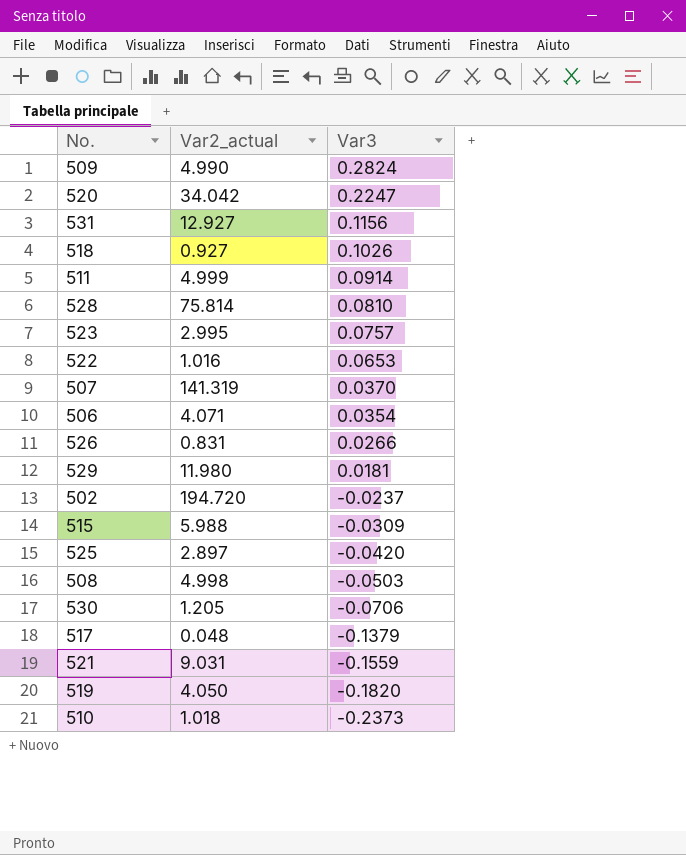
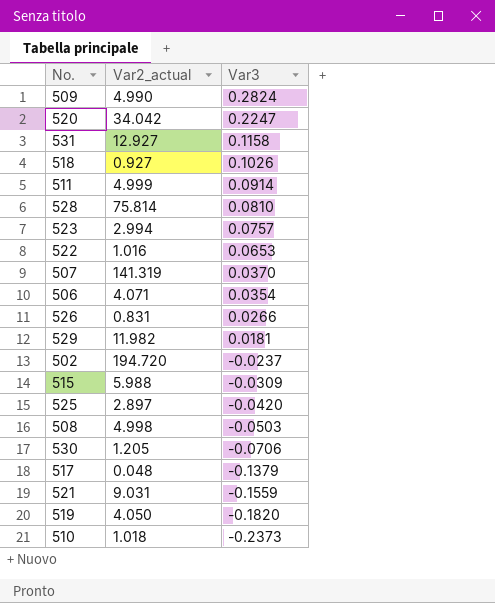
531 | Var3: 0.1156 -> 0.1158
523 | Var2_actual: 2.995 -> 2.994
529 | Var2_actual: 11.980 -> 11.982

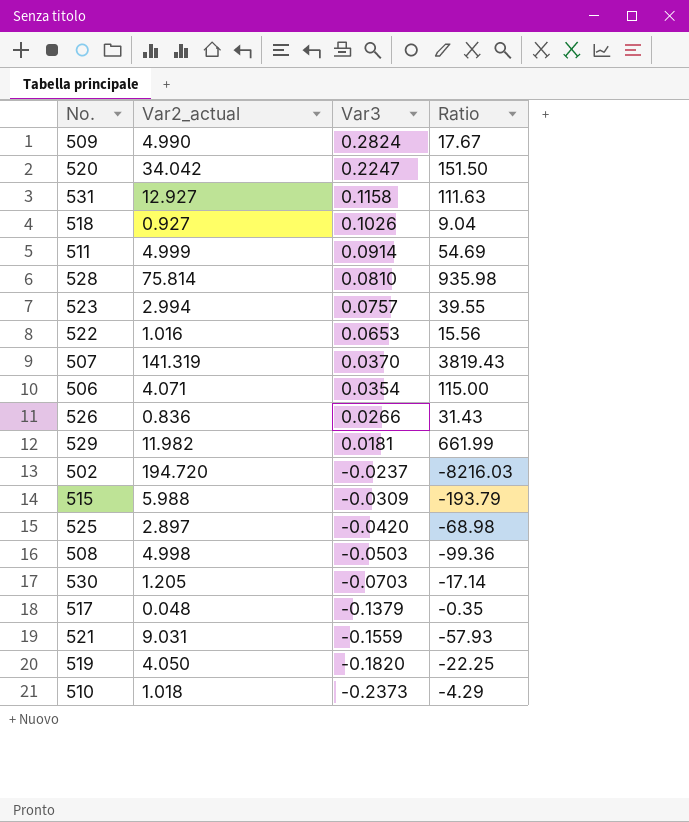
column Ratio | formula: none -> [Var2_actual] / [Var3]
526 | Var2_actual: 0.831 -> 0.836
530 | Var3: -0.0706 -> -0.0703

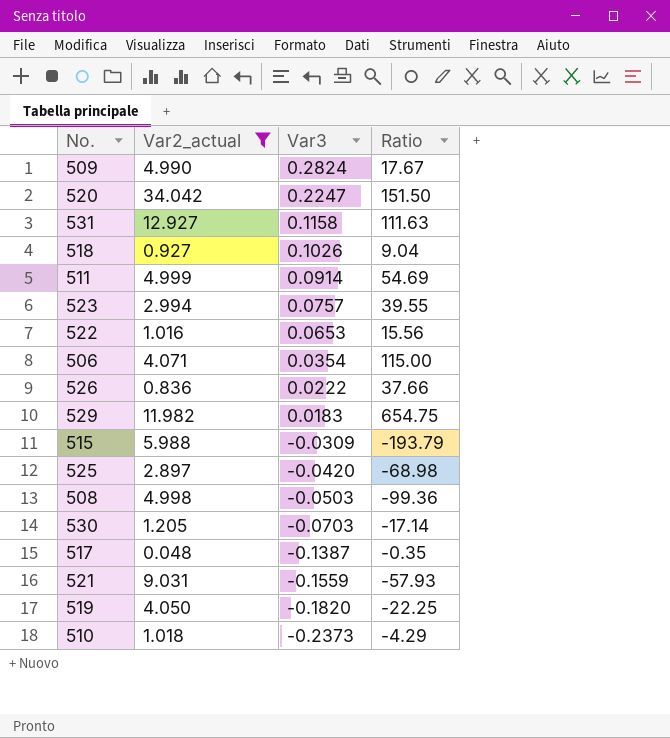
filter: none -> Var2_actual <= 34.042
526 | Var3: 0.0266 -> 0.0222
526 | Ratio: 31.43 -> 37.66
529 | Var3: 0.0181 -> 0.0183
529 | Ratio: 661.99 -> 654.75
517 | Var3: -0.1379 -> -0.1387

